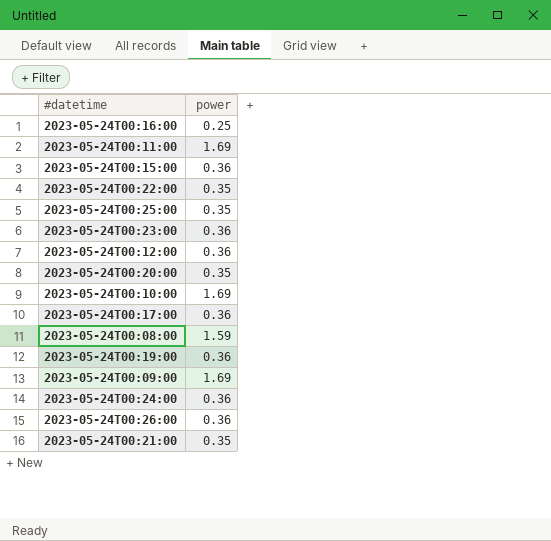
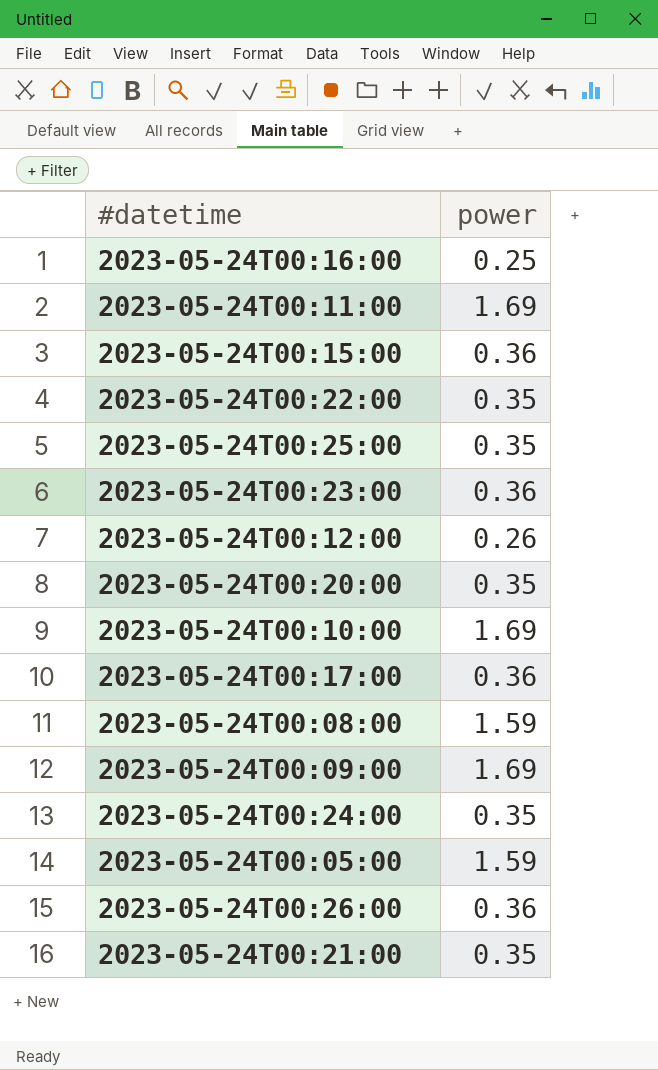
row 2023-05-24T00:19:00: 0.36 -> none
2023-05-24T00:12:00 | power: 0.36 -> 0.26
2023-05-24T00:24:00 | power: 0.36 -> 0.35
row 2023-05-24T00:05:00: none -> 1.59

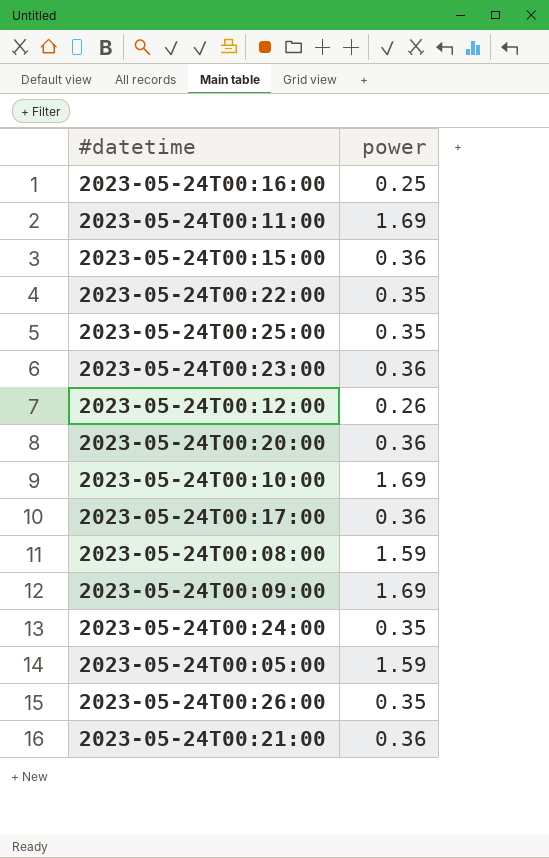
2023-05-24T00:20:00 | power: 0.35 -> 0.36
2023-05-24T00:26:00 | power: 0.36 -> 0.35
2023-05-24T00:21:00 | power: 0.35 -> 0.36

